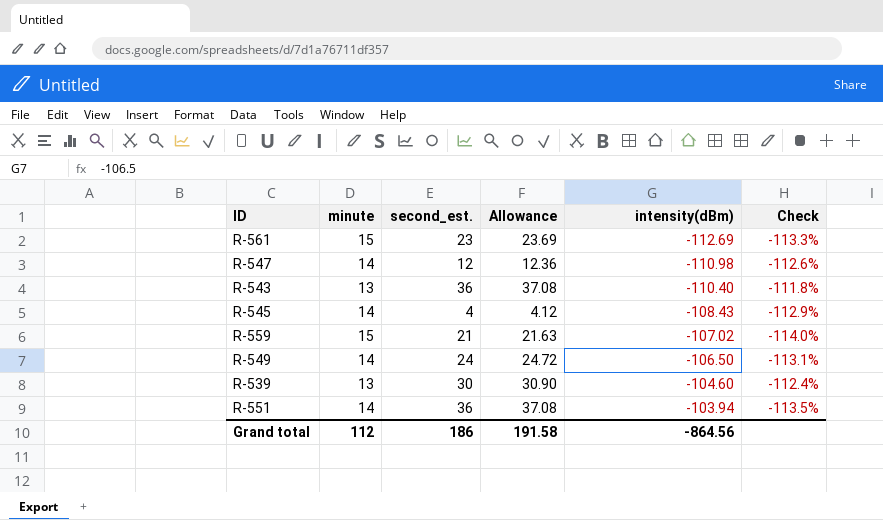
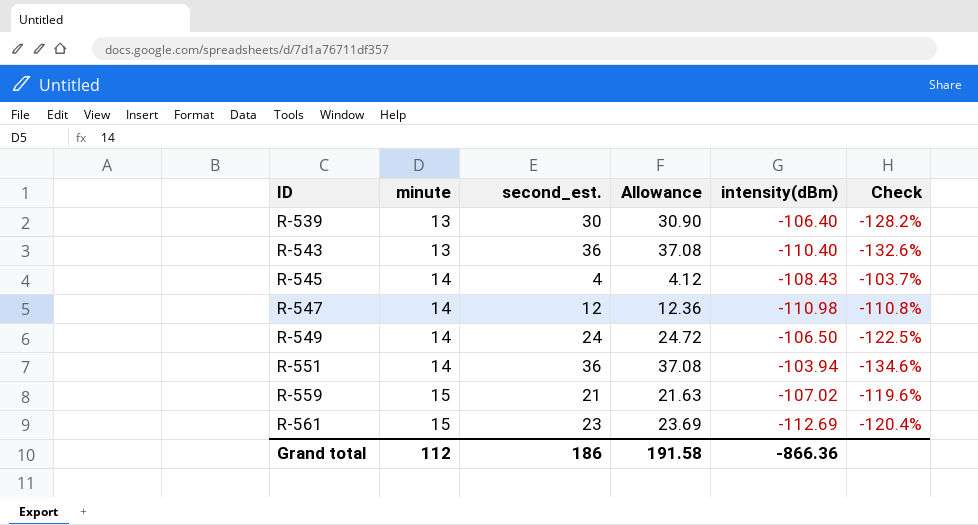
row order: intensity(dBm) ascending -> ID ascending
column Check | formula: ([minute] - [intensity(dBm)]) / [intensity(dBm)] -> ([second_est.] - [intensity(dBm)]) / [intensity(dBm)]
R-539 | intensity(dBm): -104.60 -> -106.40
Grand total | intensity(dBm): -864.56 -> -866.36

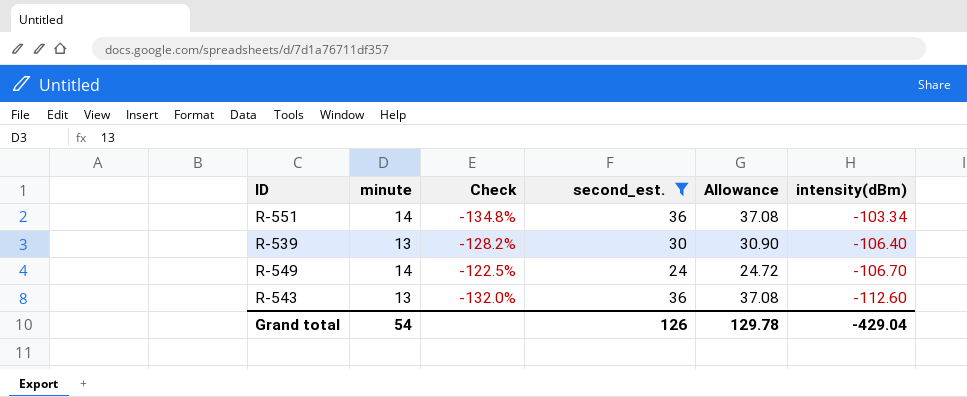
filter: none -> second_est. >= 24
row order: ID ascending -> intensity(dBm) descending
column Check | position: 6 -> 3
R-551 | Check: -134.6% -> -134.8%
R-551 | intensity(dBm): -103.94 -> -103.34
R-549 | intensity(dBm): -106.50 -> -106.70
R-543 | Check: -132.6% -> -132.0%
R-543 | intensity(dBm): -110.40 -> -112.60
Grand total | minute: 112 -> 54
Grand total | second_est.: 186 -> 126
Grand total | Allowance: 191.58 -> 129.78
Grand total | intensity(dBm): -866.36 -> -429.04

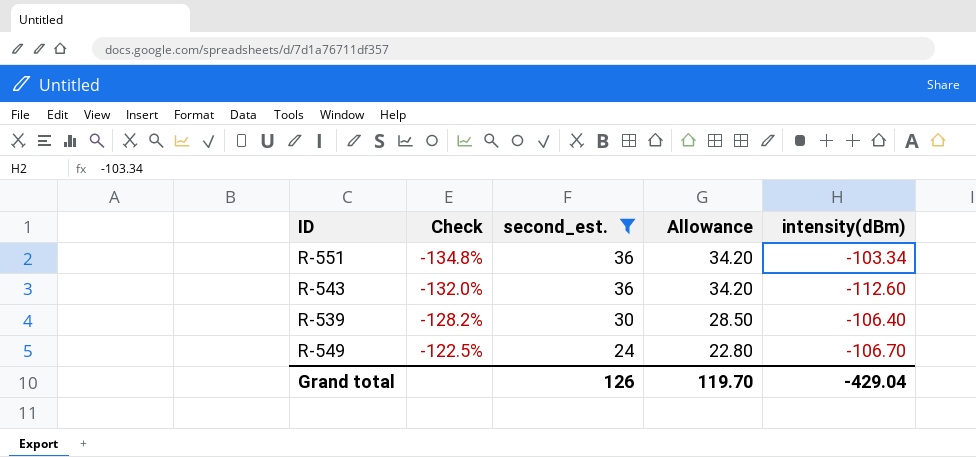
row order: intensity(dBm) descending -> Check ascending
column minute | position: 2 -> none
column Allowance | formula: [second_est.] * 1.03 -> [second_est.] * 0.95
Grand total | Allowance: 129.78 -> 119.70

